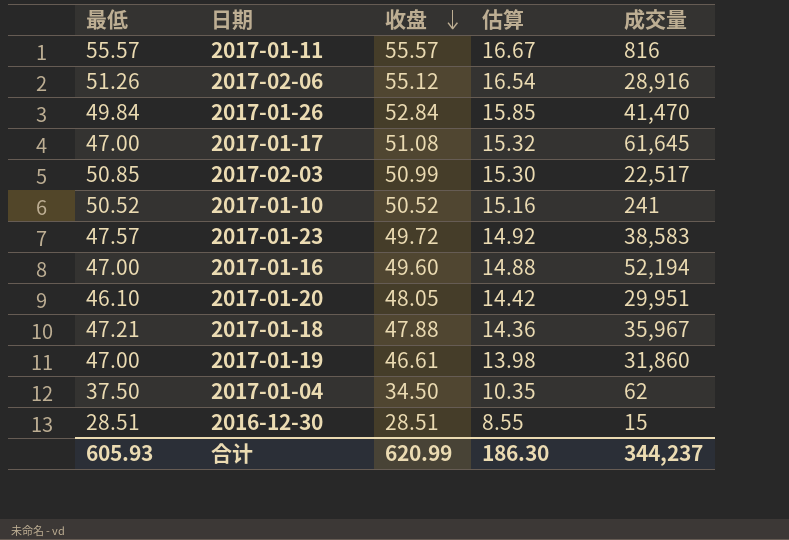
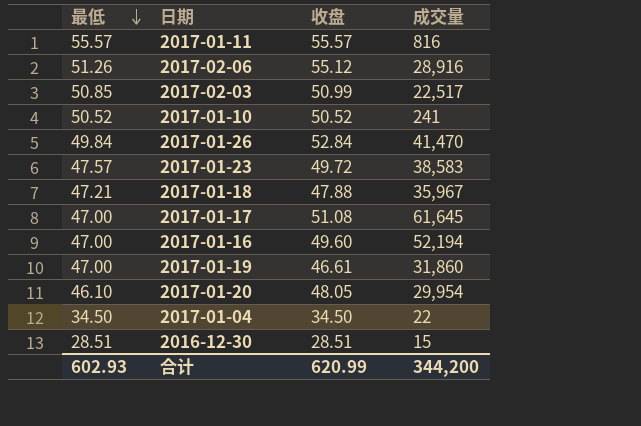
row order: 收盘 descending -> 最低 descending
column 估算 | formula: [收盘] * 0.3 -> none
2017-01-20 | 成交量: 29,951 -> 29,954
2017-01-04 | 最低: 37.50 -> 34.50
2017-01-04 | 成交量: 62 -> 22
合计 | 最低: 605.93 -> 602.93
合计 | 成交量: 344,237 -> 344,200

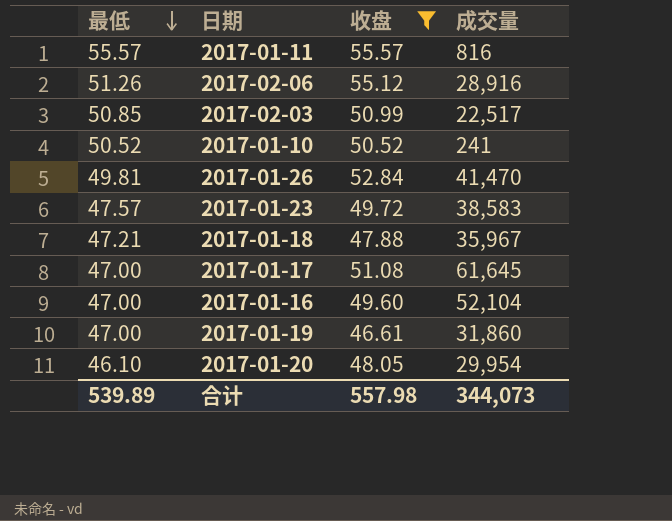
filter: none -> 收盘 >= 46.61
2017-01-26 | 最低: 49.84 -> 49.81
2017-01-16 | 成交量: 52,194 -> 52,104
合计 | 最低: 602.93 -> 539.89
合计 | 收盘: 620.99 -> 557.98
合计 | 成交量: 344,200 -> 344,073

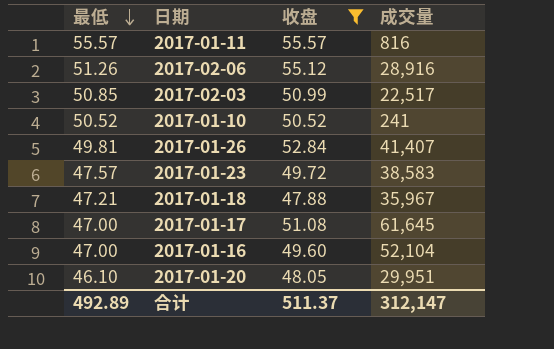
row 2017-01-19: 47.00 | 46.61 | 31,860 -> none
2017-01-26 | 成交量: 41,470 -> 41,407
2017-01-20 | 成交量: 29,954 -> 29,951
合计 | 最低: 539.89 -> 492.89
合计 | 收盘: 557.98 -> 511.37
合计 | 成交量: 344,073 -> 312,147

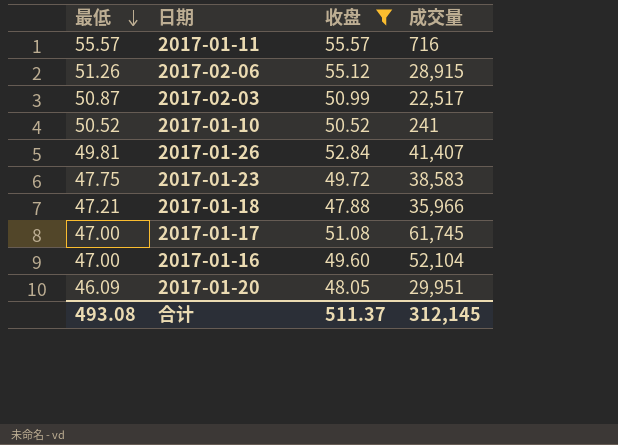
2017-01-11 | 成交量: 816 -> 716
2017-02-06 | 成交量: 28,916 -> 28,915
2017-02-03 | 最低: 50.85 -> 50.87
2017-01-23 | 最低: 47.57 -> 47.75
2017-01-18 | 成交量: 35,967 -> 35,966
2017-01-17 | 成交量: 61,645 -> 61,745
2017-01-20 | 最低: 46.10 -> 46.09
合计 | 最低: 492.89 -> 493.08
合计 | 成交量: 312,147 -> 312,145

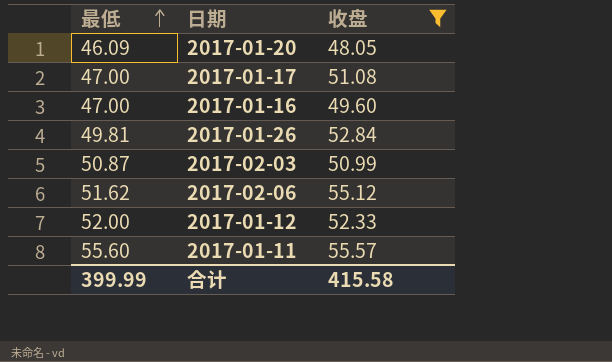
row order: 最低 descending -> 最低 ascending
column 成交量 | position: 4 -> none
row 2017-01-10: 50.52 | 50.52 | 241 -> none
row 2017-01-23: 47.75 | 49.72 | 38,583 -> none
row 2017-01-18: 47.21 | 47.88 | 35,966 -> none
2017-02-06 | 最低: 51.26 -> 51.62
row 2017-01-12: none -> 52.00 | 52.33
2017-01-11 | 最低: 55.57 -> 55.60
合计 | 最低: 493.08 -> 399.99
合计 | 收盘: 511.37 -> 415.58

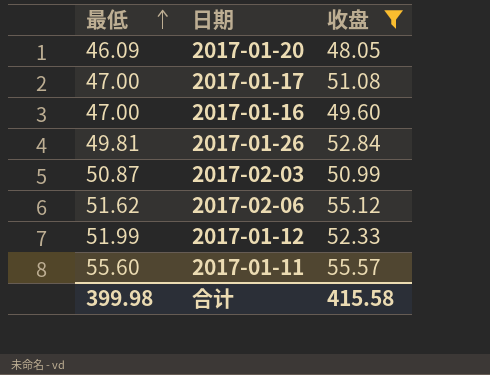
2017-01-12 | 最低: 52.00 -> 51.99
合计 | 最低: 399.99 -> 399.98

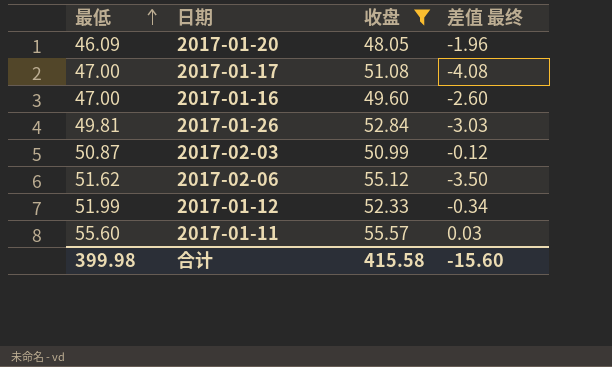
column 差值 最终 | formula: none -> [最低] - [收盘]

